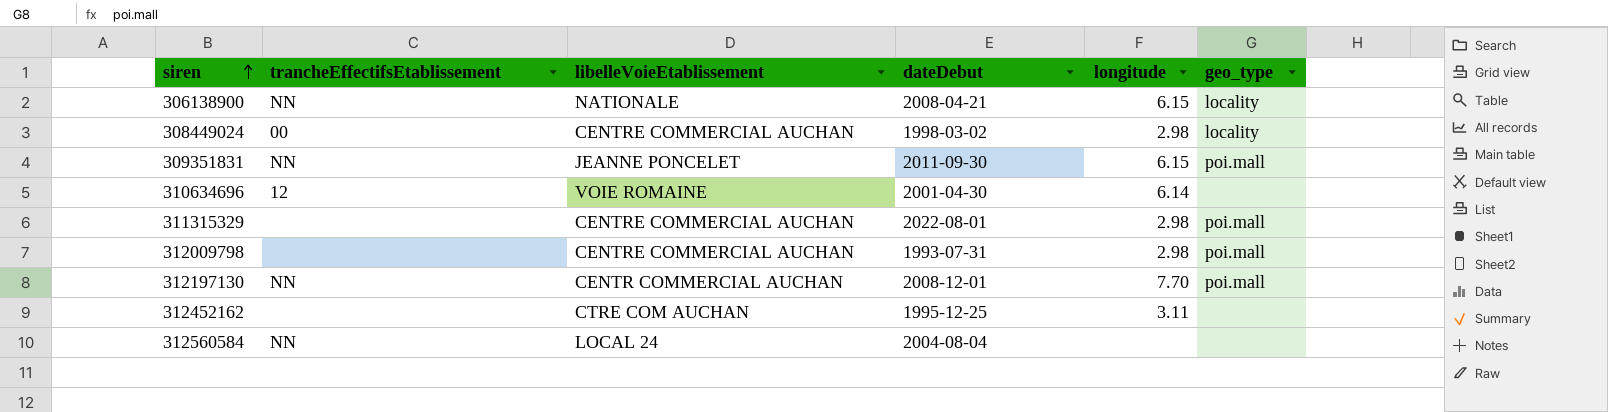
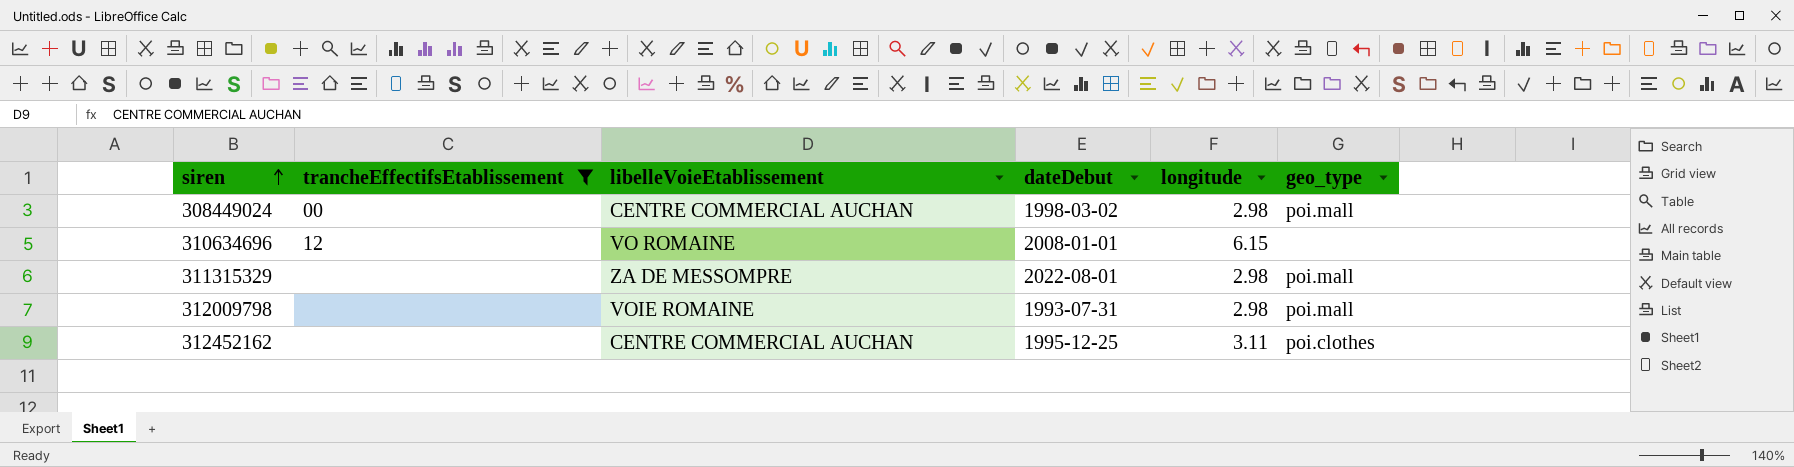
filter: none -> trancheEffectifsEtablissement != NN
308449024 | geo_type: locality -> poi.mall
310634696 | libelleVoieEtablissement: VOIE ROMAINE -> VO ROMAINE
310634696 | dateDebut: 2001-04-30 -> 2008-01-01
310634696 | longitude: 6.14 -> 6.15
311315329 | libelleVoieEtablissement: CENTRE COMMERCIAL AUCHAN -> ZA DE MESSOMPRE
312009798 | libelleVoieEtablissement: CENTRE COMMERCIAL AUCHAN -> VOIE ROMAINE
312452162 | libelleVoieEtablissement: CTRE COM AUCHAN -> CENTRE COMMERCIAL AUCHAN
312452162 | geo_type: none -> poi.clothes

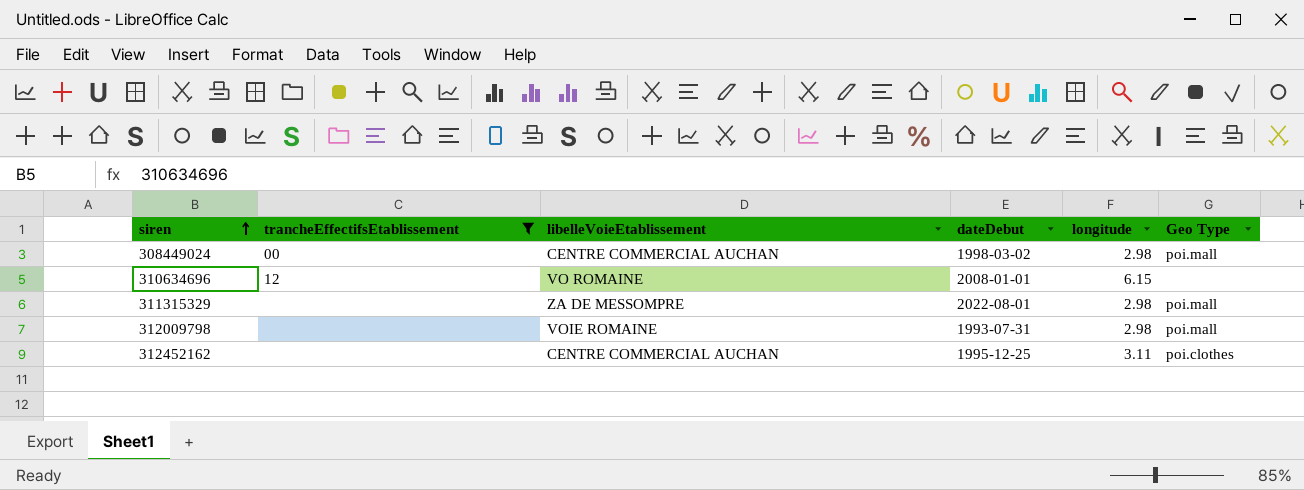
column name: geo_type -> Geo Type

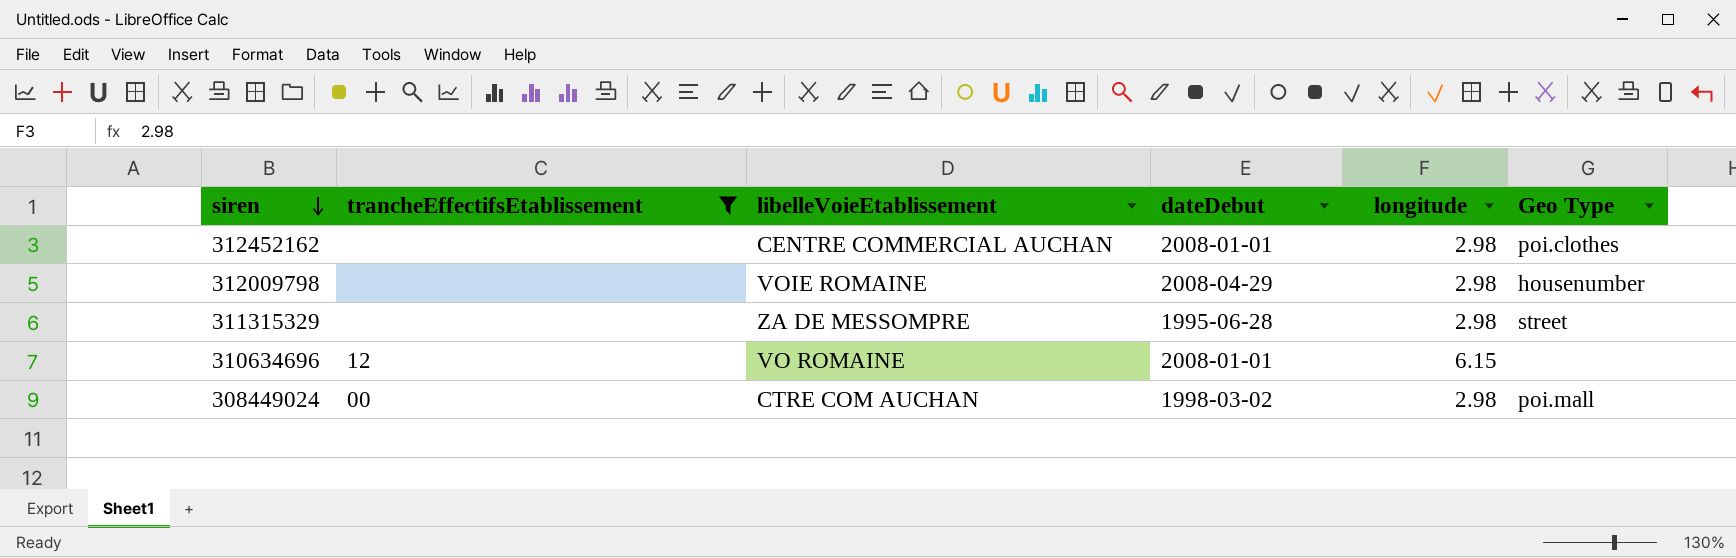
row order: siren ascending -> siren descending
312452162 | dateDebut: 1995-12-25 -> 2008-01-01
312452162 | longitude: 3.11 -> 2.98
312009798 | dateDebut: 1993-07-31 -> 2008-04-29
312009798 | Geo Type: poi.mall -> housenumber
311315329 | dateDebut: 2022-08-01 -> 1995-06-28
311315329 | Geo Type: poi.mall -> street
308449024 | libelleVoieEtablissement: CENTRE COMMERCIAL AUCHAN -> CTRE COM AUCHAN

